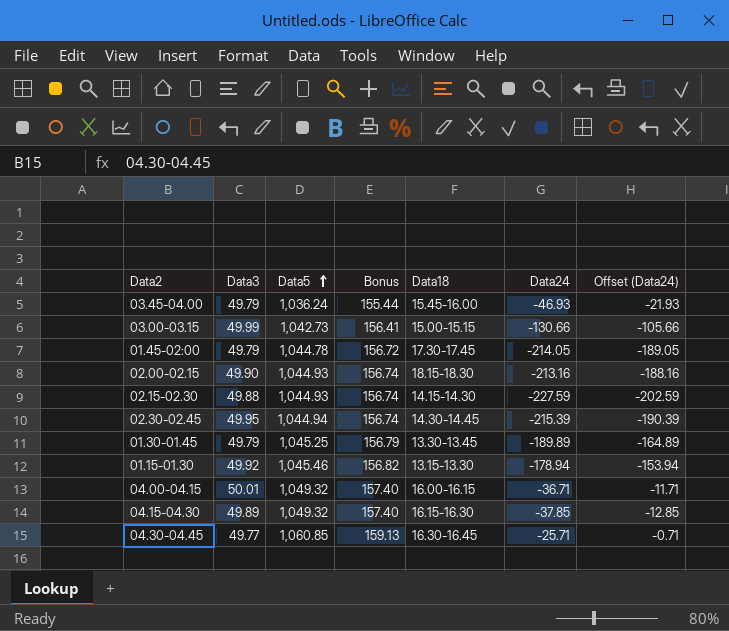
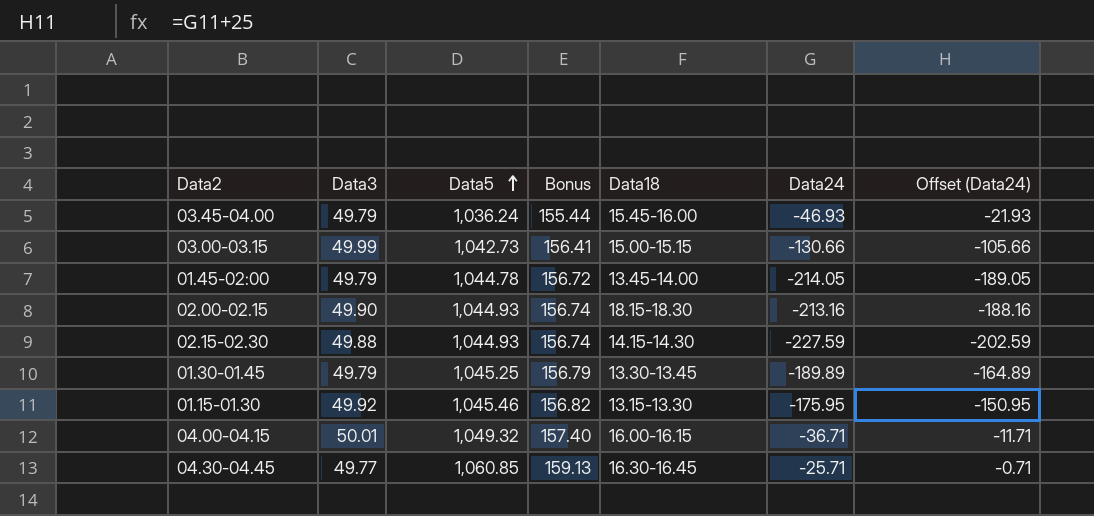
row 02.30-02.45: 49.95 | 1,044.94 | 156.74 | 14.30-14.45 | -215.39 | -190.39 -> none
row 04.15-04.30: 49.89 | 1,049.32 | 157.40 | 16.15-16.30 | -37.85 | -12.85 -> none
01.45-02:00 | Data18: 17.30-17.45 -> 13.45-14.00
01.15-01.30 | Data24: -178.94 -> -175.95
01.15-01.30 | Offset (Data24): -153.94 -> -150.95

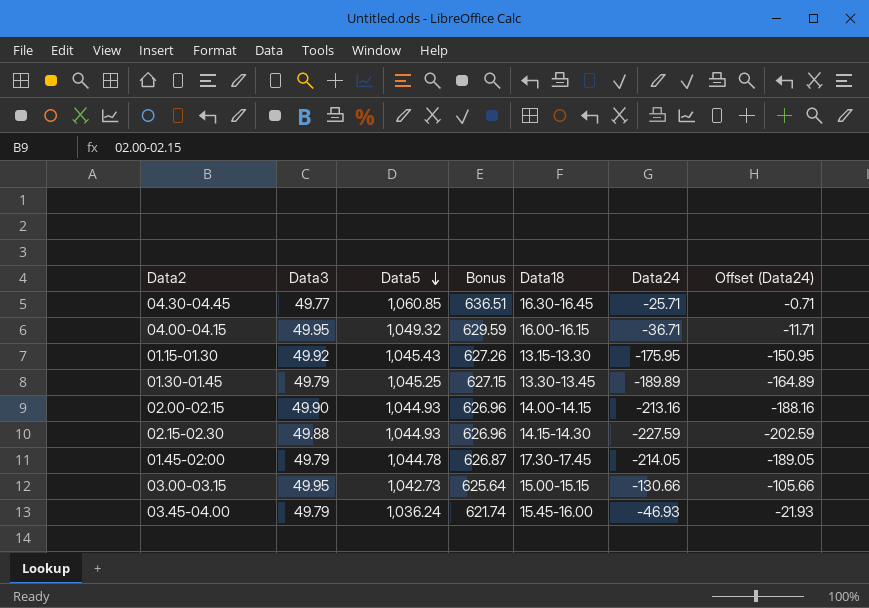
row order: Data5 ascending -> Data5 descending
column Bonus | formula: [Data5] * 0.15 -> [Data5] * 0.6
04.00-04.15 | Data3: 50.01 -> 49.95
01.15-01.30 | Data5: 1,045.46 -> 1,045.43
02.00-02.15 | Data18: 18.15-18.30 -> 14.00-14.15
01.45-02:00 | Data18: 13.45-14.00 -> 17.30-17.45
03.00-03.15 | Data3: 49.99 -> 49.95

